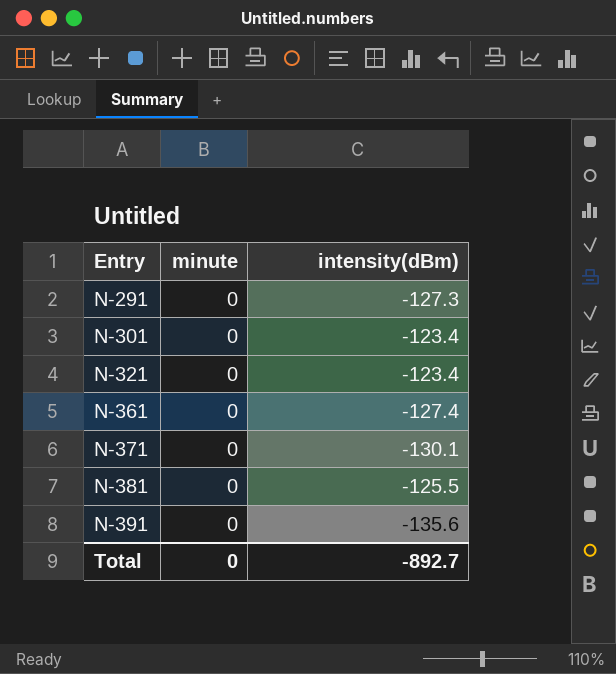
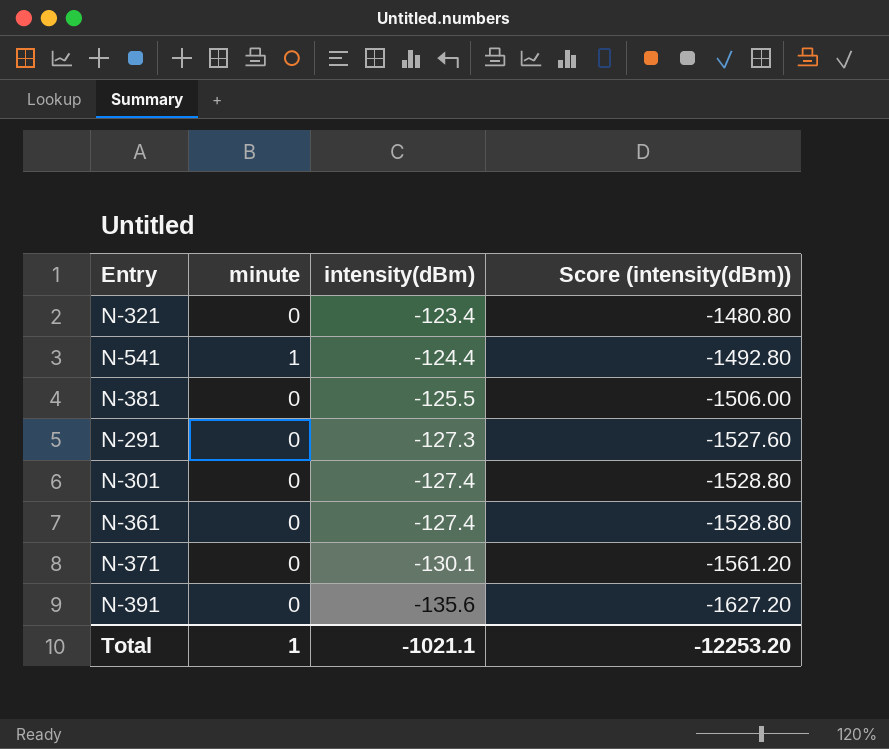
row order: Entry ascending -> intensity(dBm) descending
column Score (intensity(dBm)) | formula: none -> [intensity(dBm)] * 12
row N-541: none -> 1 | -124.4 | -1492.80
N-301 | intensity(dBm): -123.4 -> -127.4
Total | minute: 0 -> 1
Total | intensity(dBm): -892.7 -> -1021.1

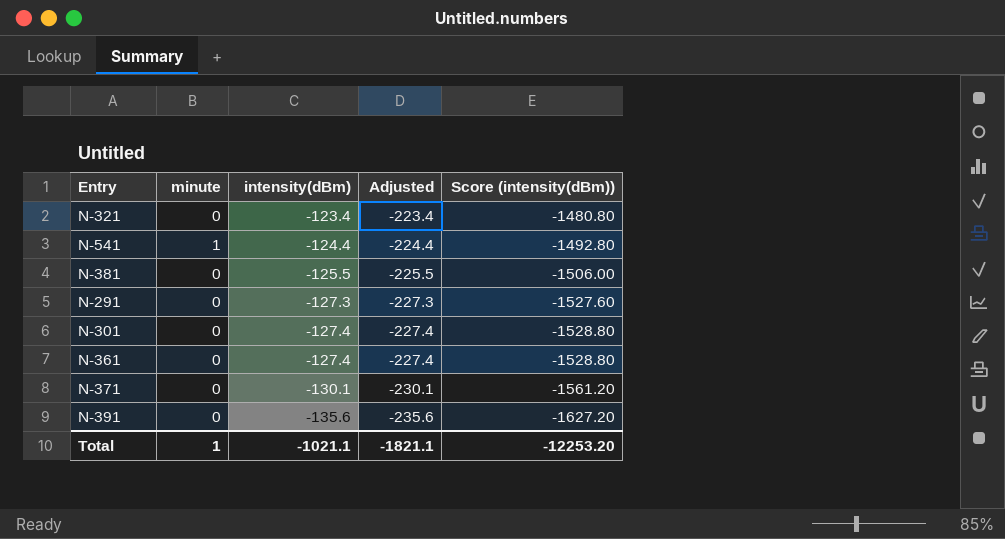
column Adjusted | formula: none -> [intensity(dBm)] - 100

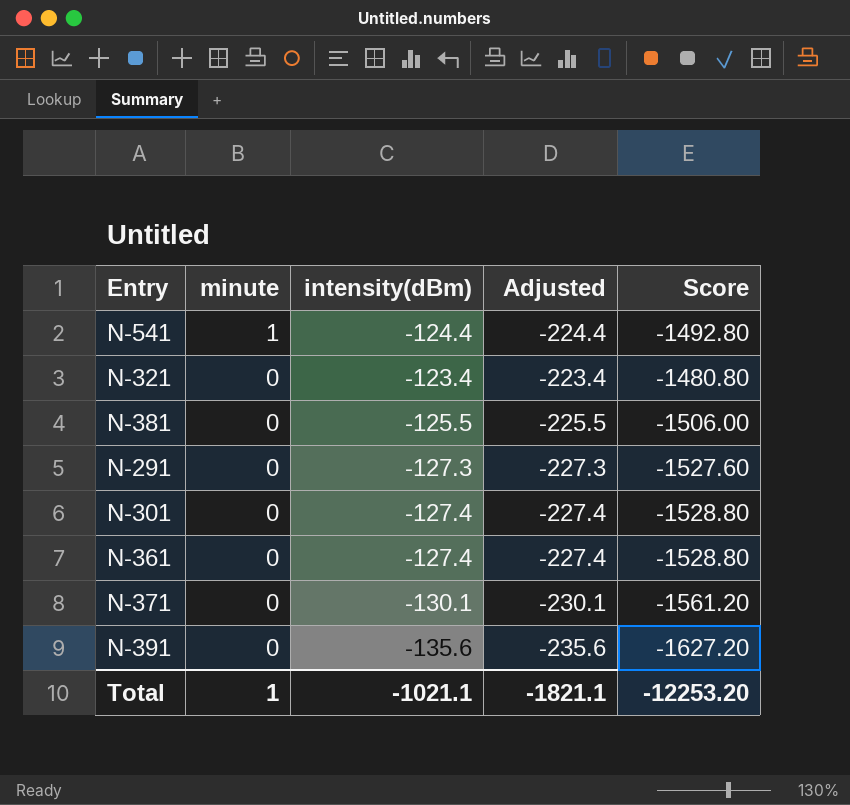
row order: intensity(dBm) descending -> minute descending
column name: Score (intensity(dBm)) -> Score

